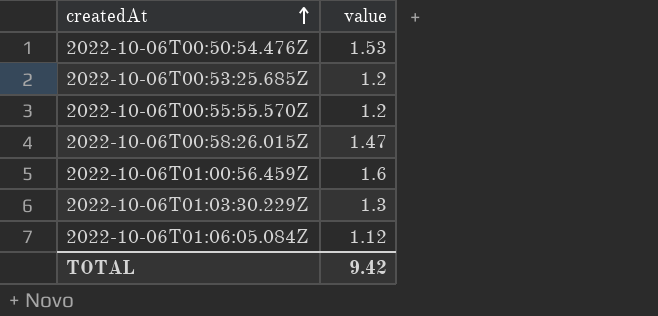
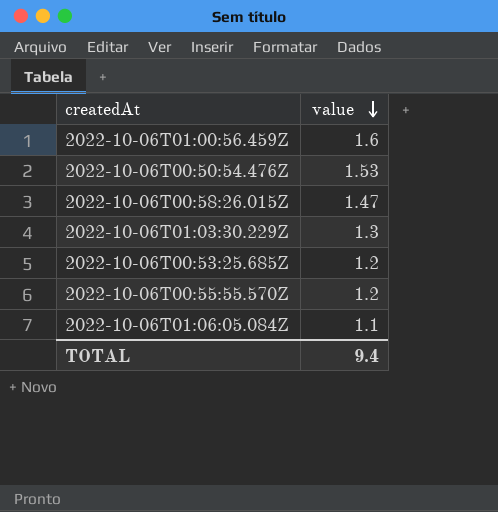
row order: createdAt ascending -> value descending
2022-10-06T01:06:05.084Z | value: 1.12 -> 1.1
TOTAL | value: 9.42 -> 9.4

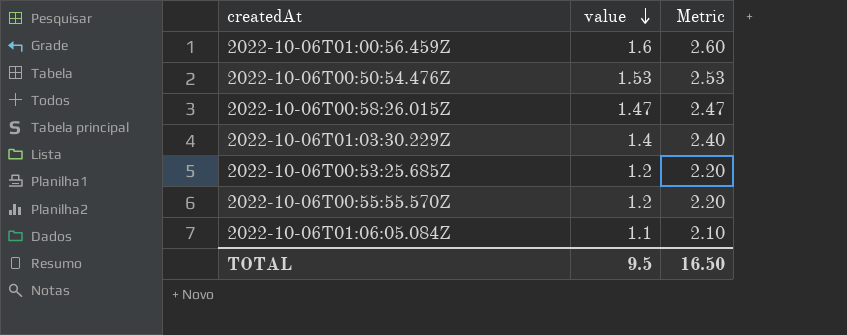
column Metric | formula: none -> [value] + 1
2022-10-06T01:03:30.229Z | value: 1.3 -> 1.4
TOTAL | value: 9.4 -> 9.5

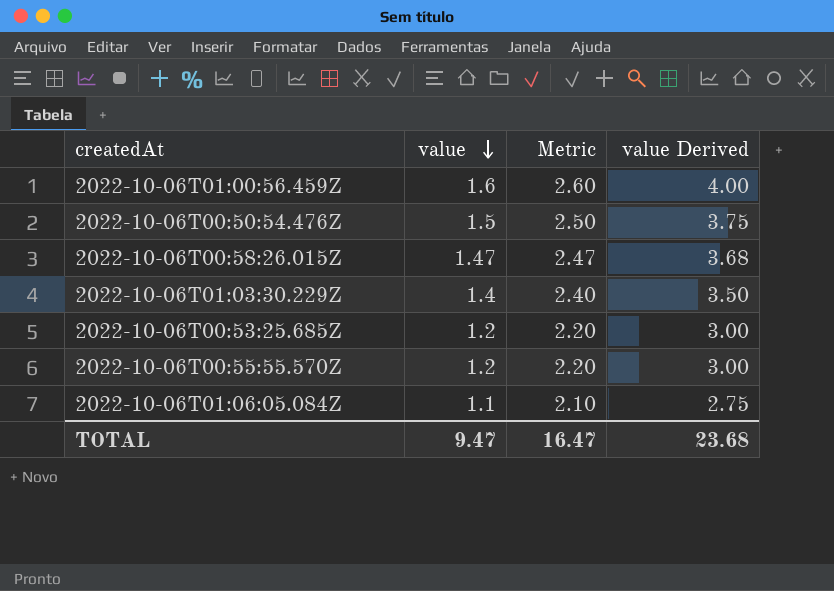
column value Derived | formula: none -> [value] * 2.5
2022-10-06T00:50:54.476Z | value: 1.53 -> 1.5
2022-10-06T00:50:54.476Z | Metric: 2.53 -> 2.50
TOTAL | value: 9.5 -> 9.47
TOTAL | Metric: 16.50 -> 16.47

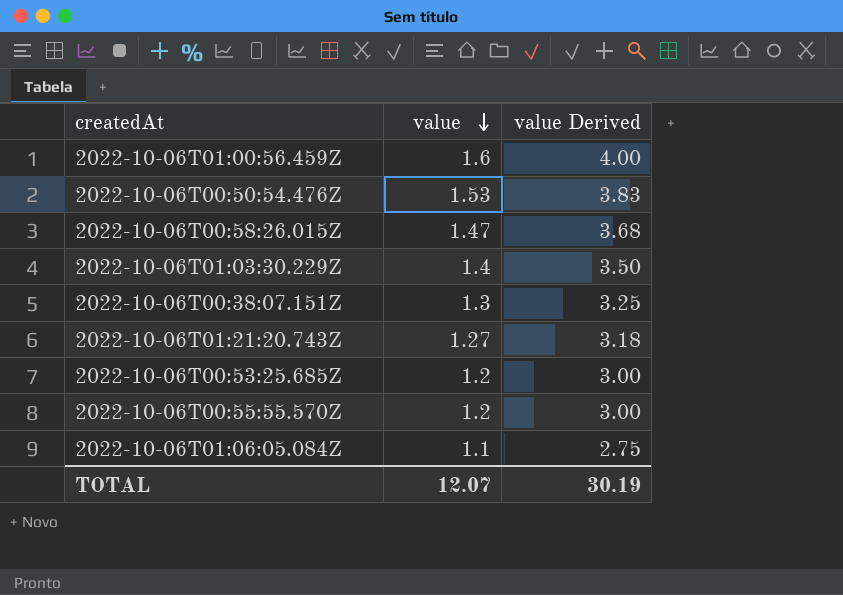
column Metric | formula: [value] + 1 -> none
2022-10-06T00:50:54.476Z | value: 1.5 -> 1.53
2022-10-06T00:50:54.476Z | value Derived: 3.75 -> 3.83
row 2022-10-06T00:38:07.151Z: none -> 1.3 | 3.25
row 2022-10-06T01:21:20.743Z: none -> 1.27 | 3.18
TOTAL | value: 9.47 -> 12.07
TOTAL | value Derived: 23.68 -> 30.19

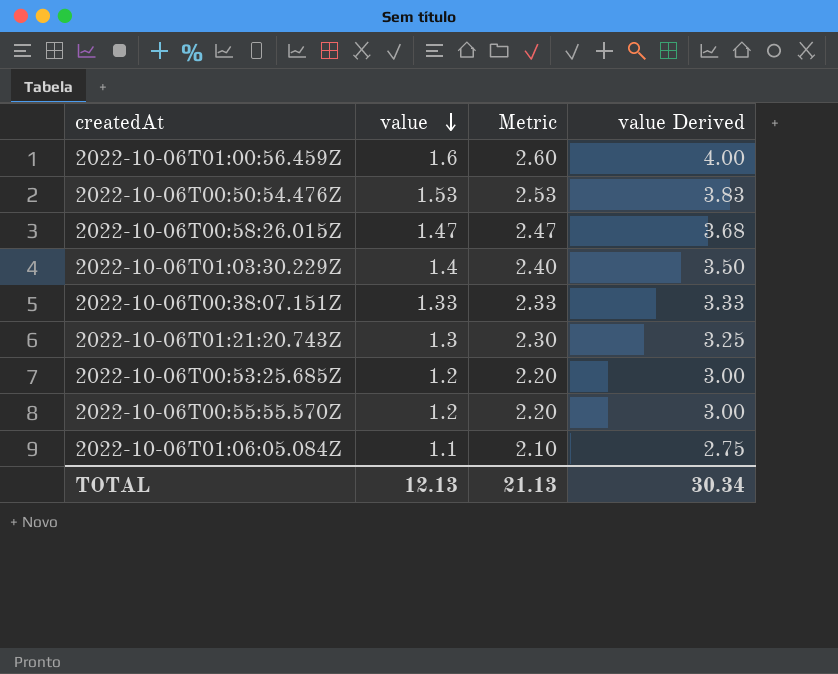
column Metric | formula: none -> [value] + 1
2022-10-06T00:38:07.151Z | value: 1.3 -> 1.33
2022-10-06T00:38:07.151Z | value Derived: 3.25 -> 3.33
2022-10-06T01:21:20.743Z | value: 1.27 -> 1.3
2022-10-06T01:21:20.743Z | value Derived: 3.18 -> 3.25
TOTAL | value: 12.07 -> 12.13
TOTAL | value Derived: 30.19 -> 30.34

